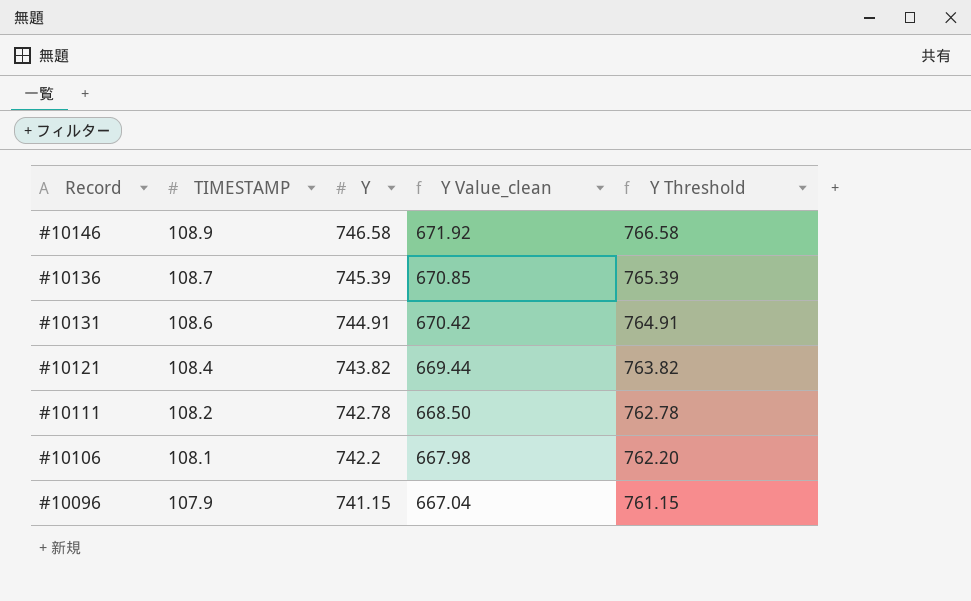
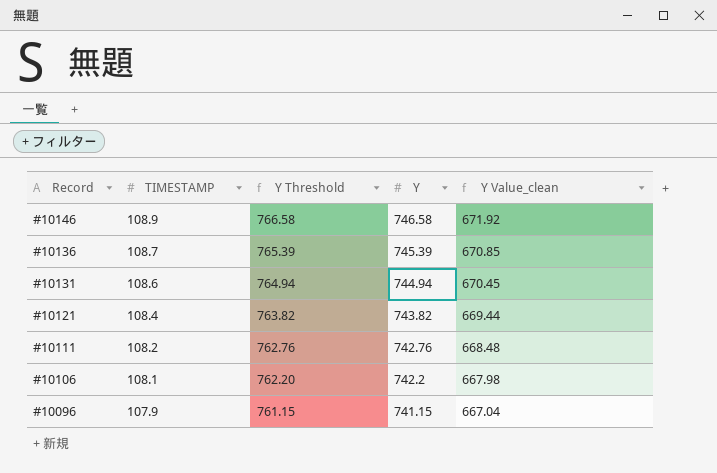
column Y Threshold | position: 5 -> 3
#10131 | Y Threshold: 764.91 -> 764.94
#10131 | Y: 744.91 -> 744.94
#10131 | Y Value_clean: 670.42 -> 670.45
#10111 | Y Threshold: 762.78 -> 762.76
#10111 | Y: 742.78 -> 742.76
#10111 | Y Value_clean: 668.50 -> 668.48

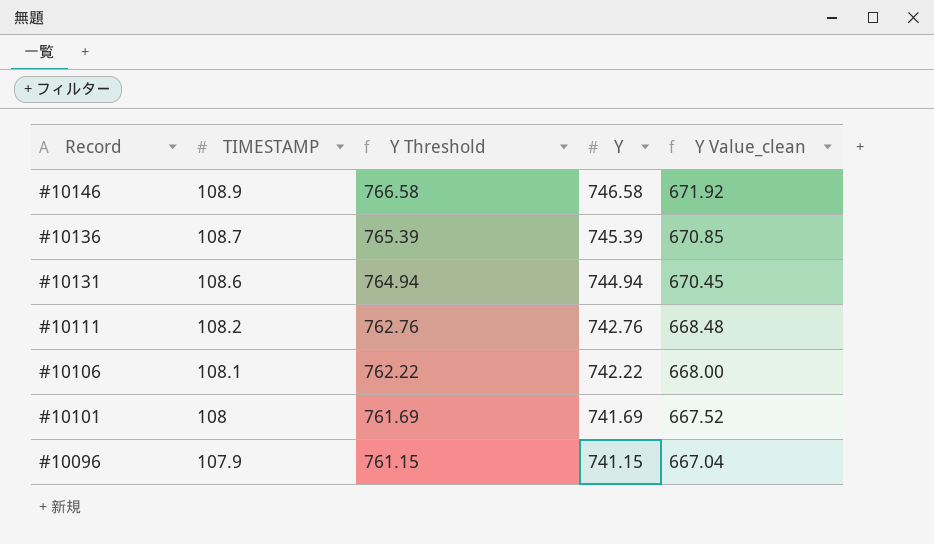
row #10121: 108.4 | 763.82 | 743.82 | 669.44 -> none
#10106 | Y Threshold: 762.20 -> 762.22
#10106 | Y: 742.2 -> 742.22
#10106 | Y Value_clean: 667.98 -> 668.00
row #10101: none -> 108 | 761.69 | 741.69 | 667.52

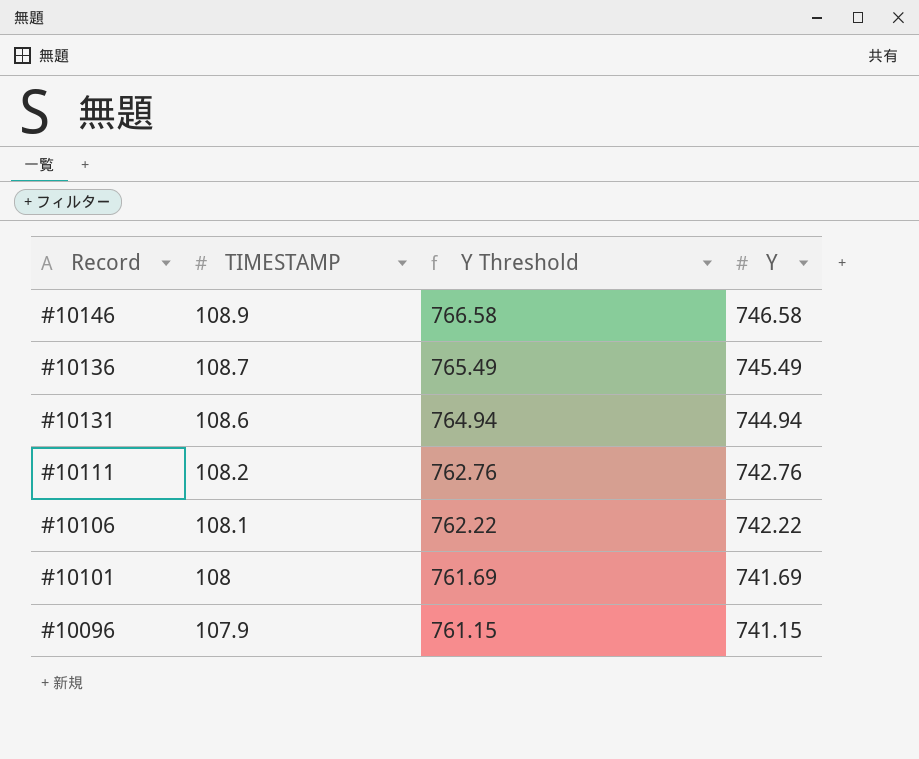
column Y Value_clean | formula: [Y] * 0.9 -> none
#10136 | Y Threshold: 765.39 -> 765.49
#10136 | Y: 745.39 -> 745.49

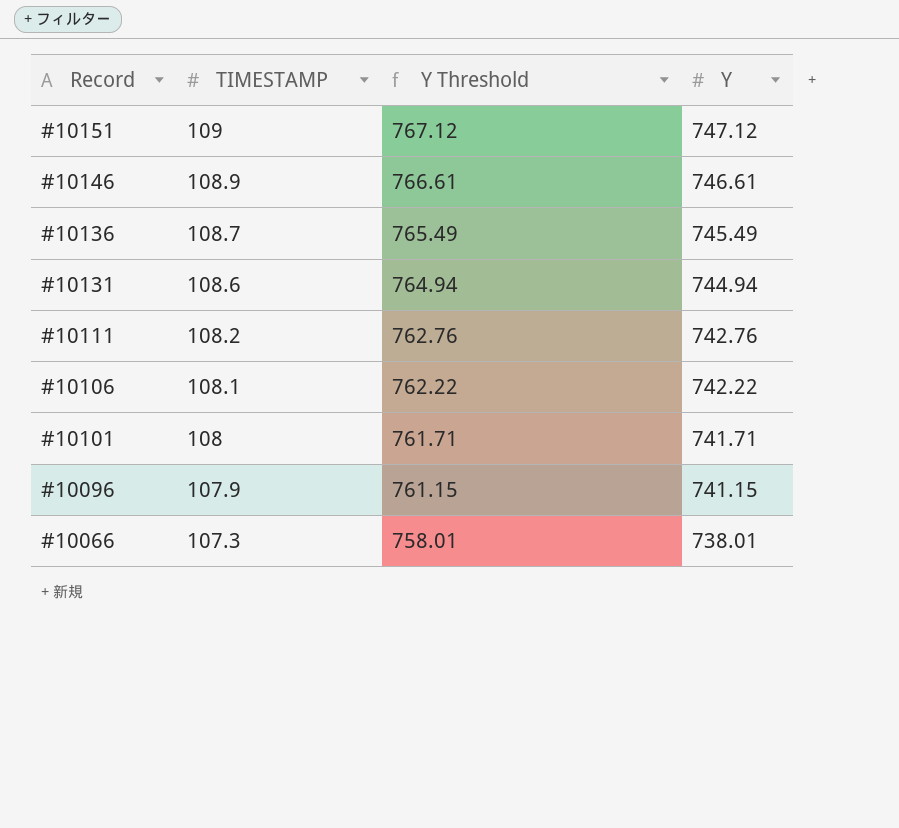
row #10151: none -> 109 | 767.12 | 747.12
#10146 | Y Threshold: 766.58 -> 766.61
#10146 | Y: 746.58 -> 746.61
#10101 | Y Threshold: 761.69 -> 761.71
#10101 | Y: 741.69 -> 741.71
row #10066: none -> 107.3 | 758.01 | 738.01

